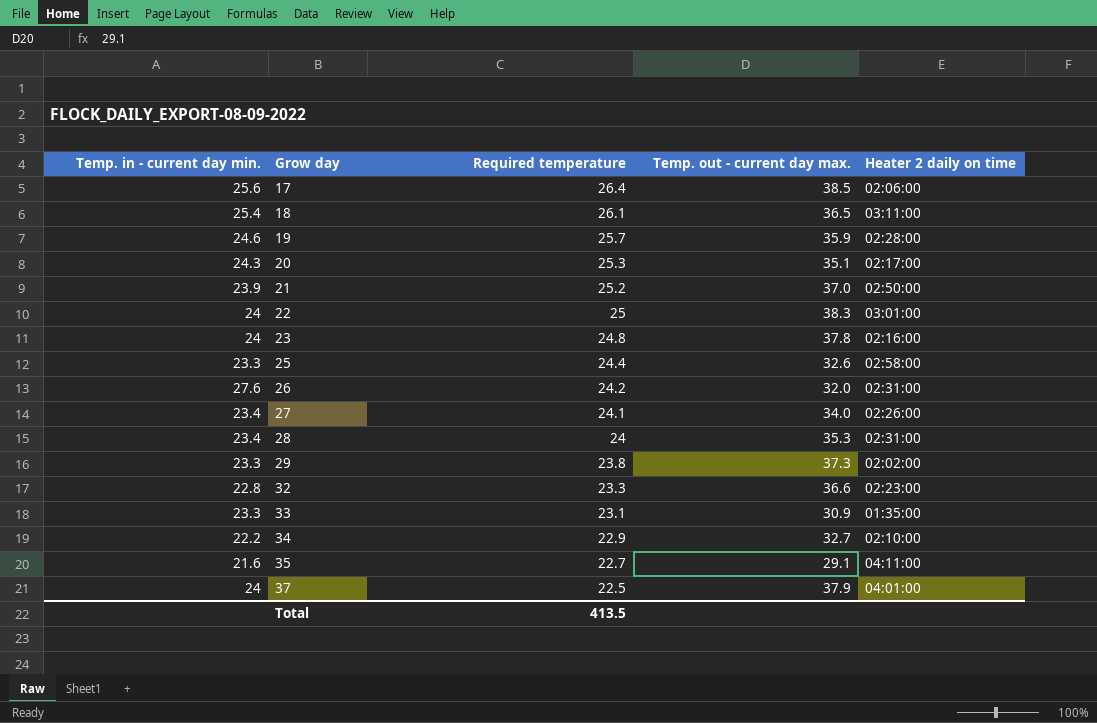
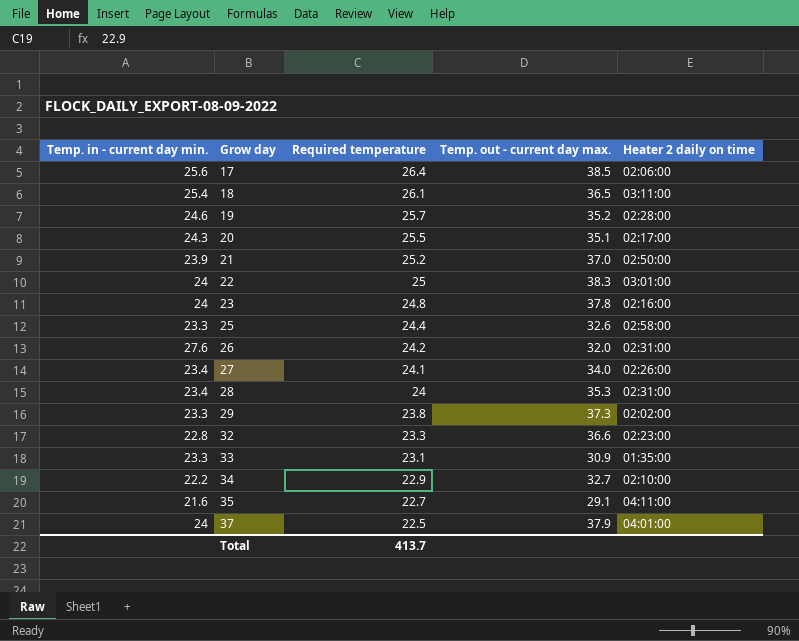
19 | Temp. out - current day max.: 35.9 -> 35.2
20 | Required temperature: 25.3 -> 25.5
Total | Required temperature: 413.5 -> 413.7

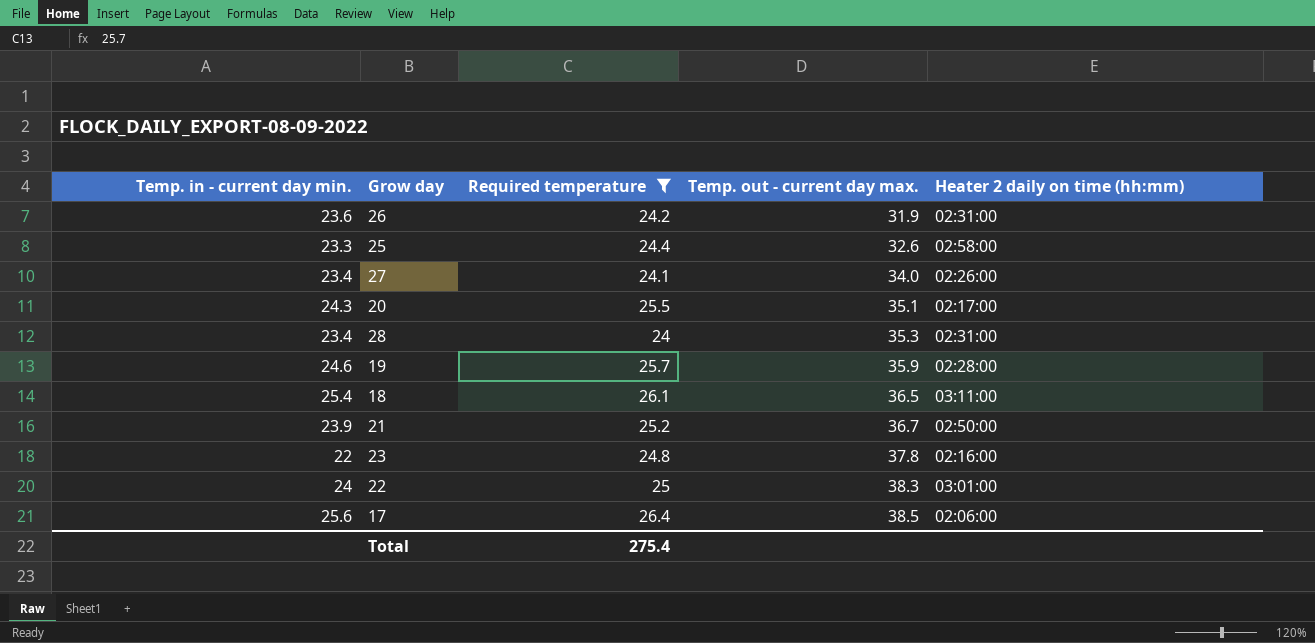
filter: none -> Required temperature >= 24
row order: Grow day ascending -> Temp. out - current day max. ascending
column name: Heater 2 daily on time -> Heater 2 daily on time (hh:mm)
26 | Temp. in - current day min.: 27.6 -> 23.6
26 | Temp. out - current day max.: 32.0 -> 31.9
19 | Temp. out - current day max.: 35.2 -> 35.9
21 | Temp. out - current day max.: 37.0 -> 36.7
23 | Temp. in - current day min.: 24 -> 22
Total | Required temperature: 413.7 -> 275.4

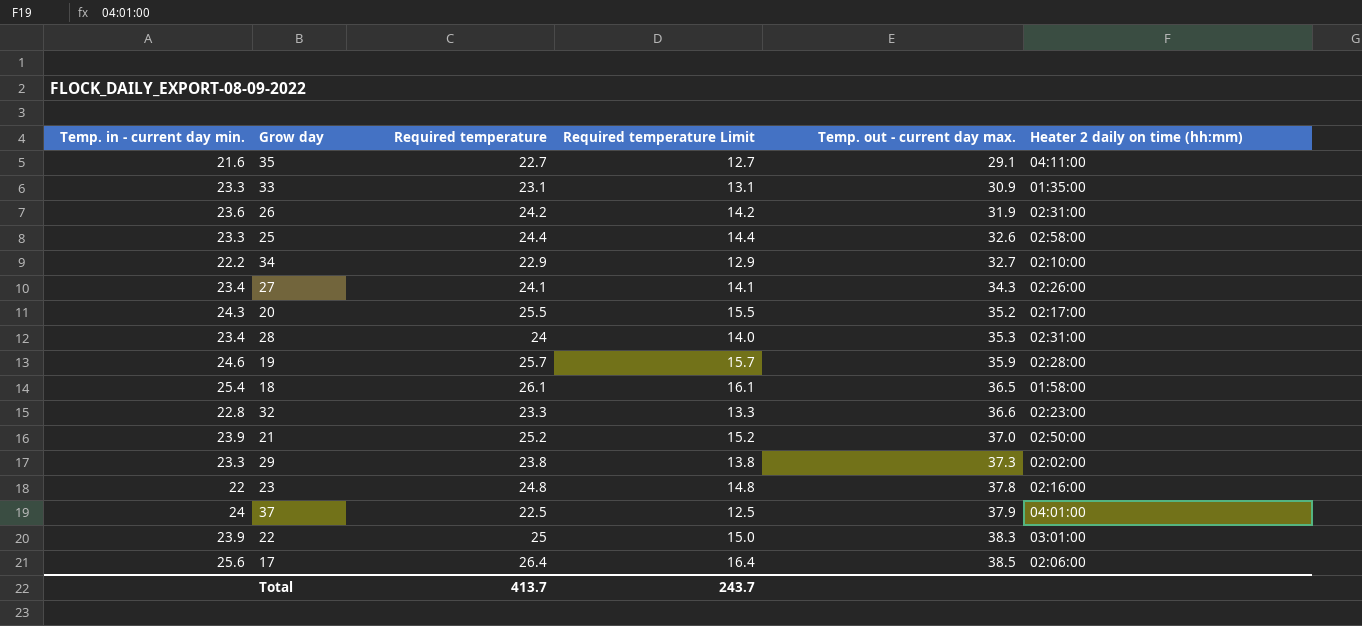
filter: Required temperature >= 24 -> none
column Required temperature Limit | formula: none -> [Required temperature] - 10
27 | Temp. out - current day max.: 34.0 -> 34.3
20 | Temp. out - current day max.: 35.1 -> 35.2
18 | Heater 2 daily on time (hh:mm): 03:11:00 -> 01:58:00
21 | Temp. out - current day max.: 36.7 -> 37.0
22 | Temp. in - current day min.: 24 -> 23.9
Total | Required temperature: 275.4 -> 413.7

